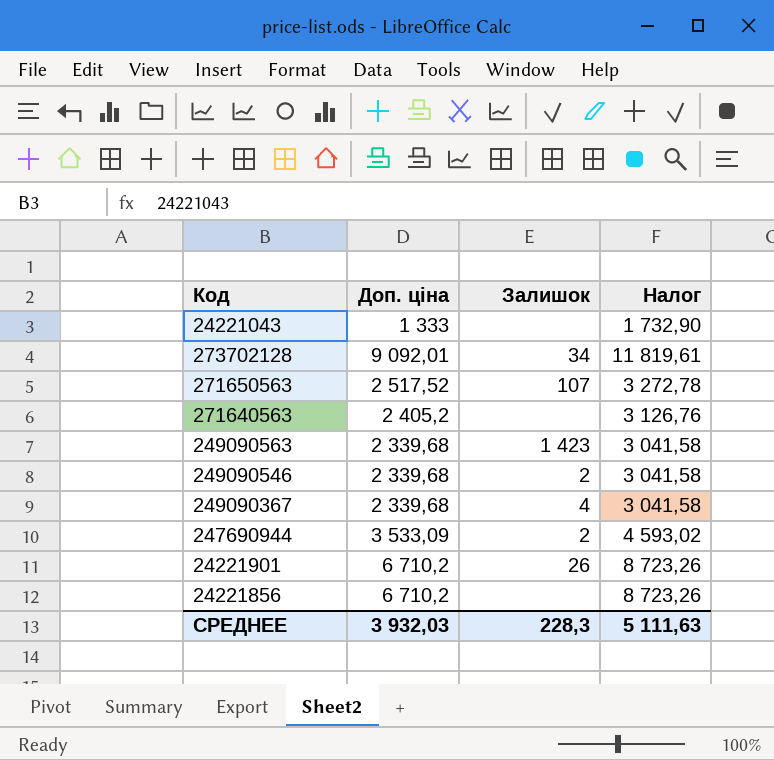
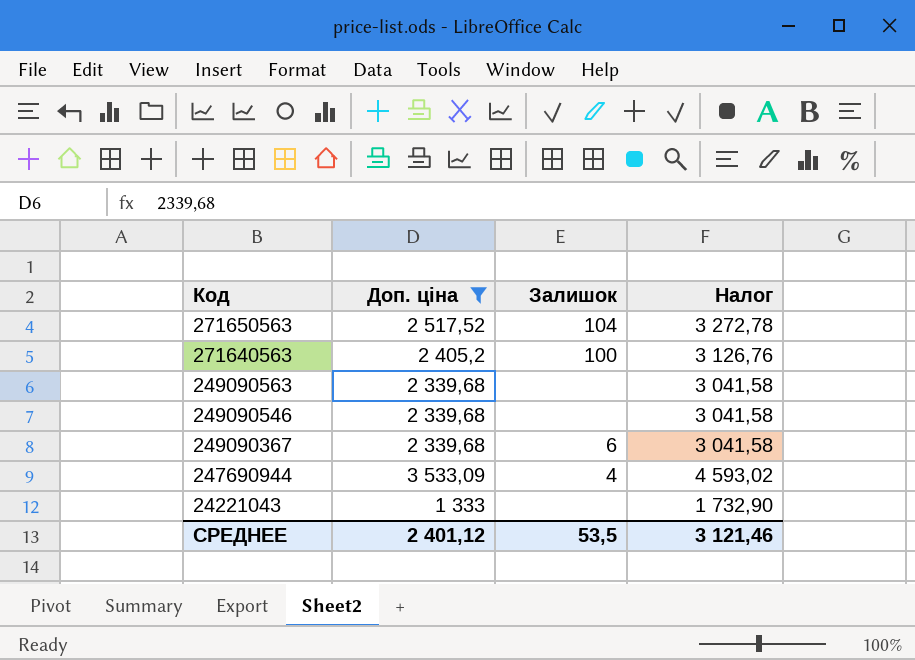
filter: none -> Доп. ціна <= 3 533,09
row order: none -> Код descending
271650563 | Залишок: 107 -> 104
271640563 | Залишок: none -> 100
249090563 | Залишок: 1 423 -> none
249090546 | Залишок: 2 -> none
249090367 | Залишок: 4 -> 6
247690944 | Залишок: 2 -> 4
СРЕДНЕЕ | Доп. ціна: 3 932,03 -> 2 401,12
СРЕДНЕЕ | Залишок: 228,3 -> 53,5
СРЕДНЕЕ | Налог: 5 111,63 -> 3 121,46

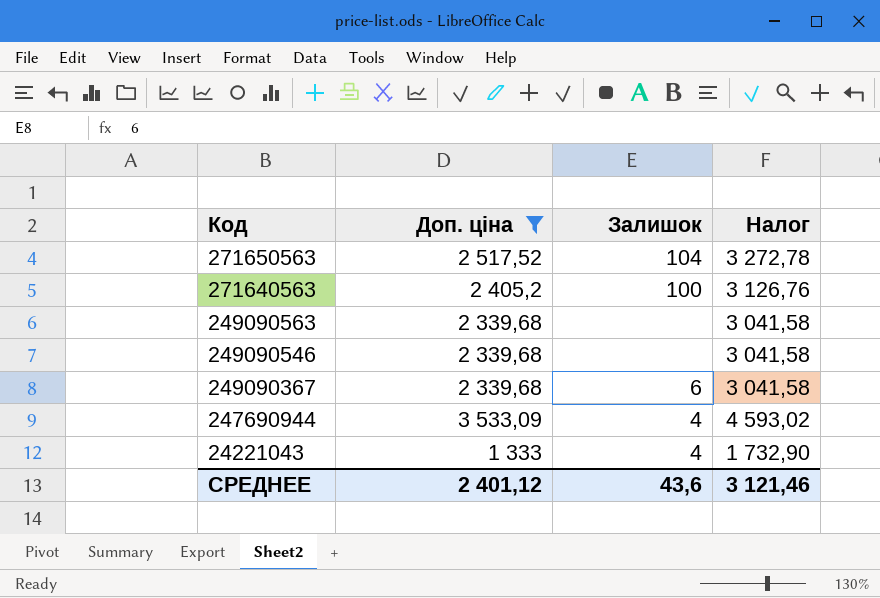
24221043 | Залишок: none -> 4
СРЕДНЕЕ | Залишок: 53,5 -> 43,6

